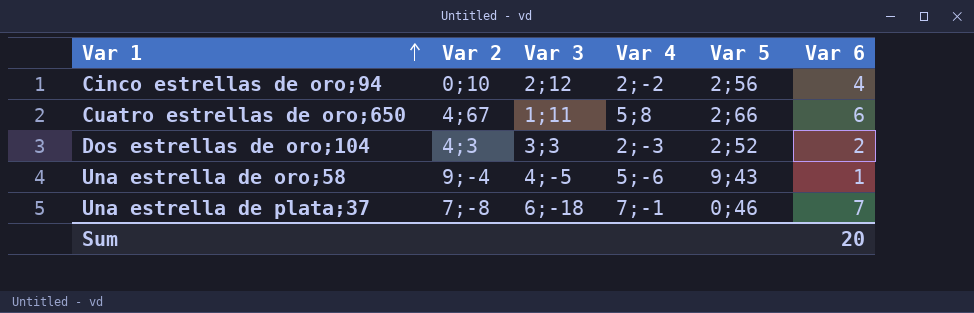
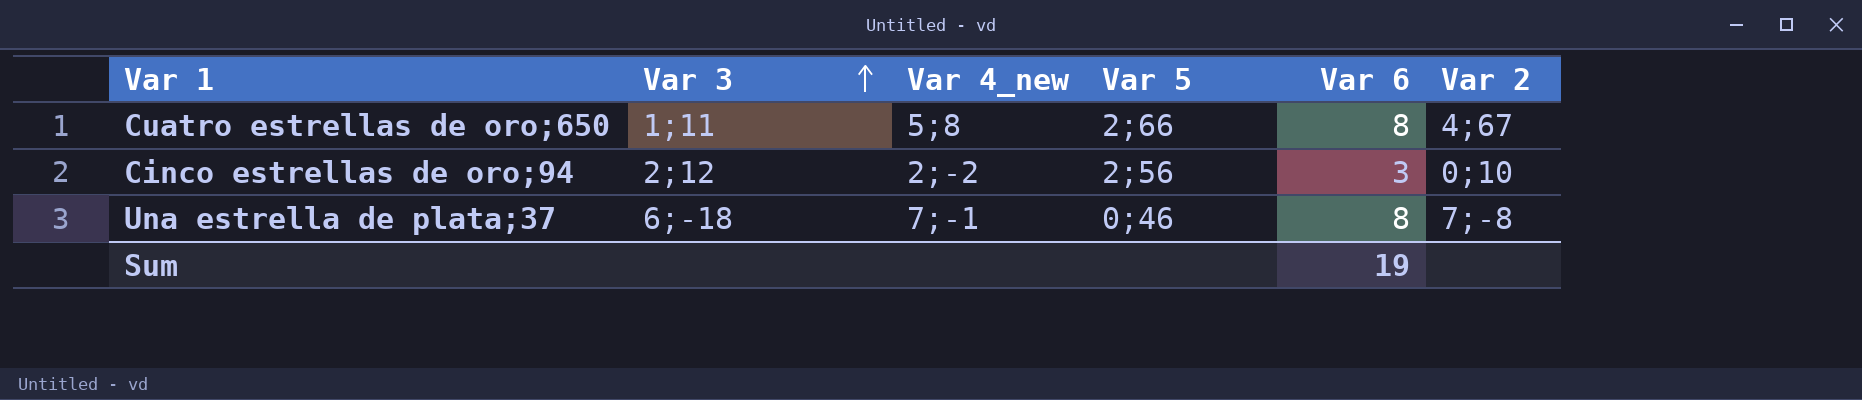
row order: Var 1 ascending -> Var 3 ascending
column name: Var 4 -> Var 4_new
column Var 2 | position: 2 -> 6
row Dos estrellas de oro;104: 4;3 | 3;3 | 2;-3 | 2;52 | 2 -> none
row Una estrella de oro;58: 9;-4 | 4;-5 | 5;-6 | 9;43 | 1 -> none
Cuatro estrellas de oro;650 | Var 6: 6 -> 8
Cinco estrellas de oro;94 | Var 6: 4 -> 3
Una estrella de plata;37 | Var 6: 7 -> 8
Sum | Var 6: 20 -> 19

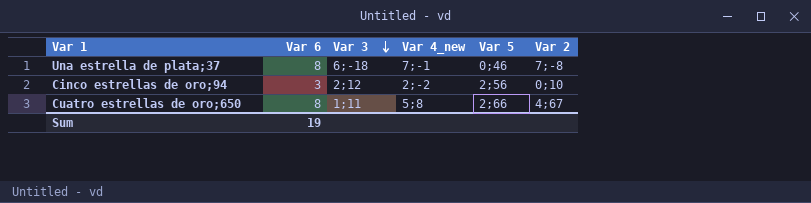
row order: Var 3 ascending -> Var 3 descending
column Var 6 | position: 5 -> 2

